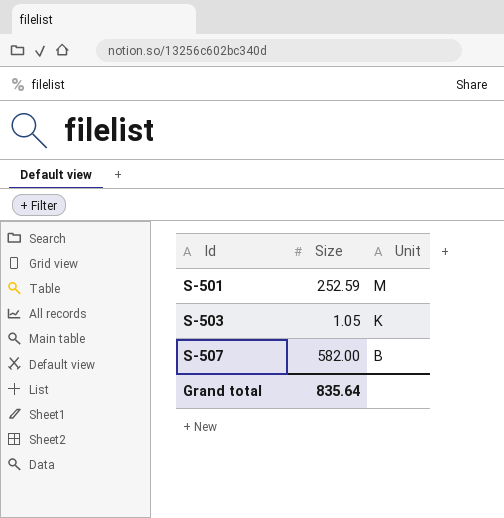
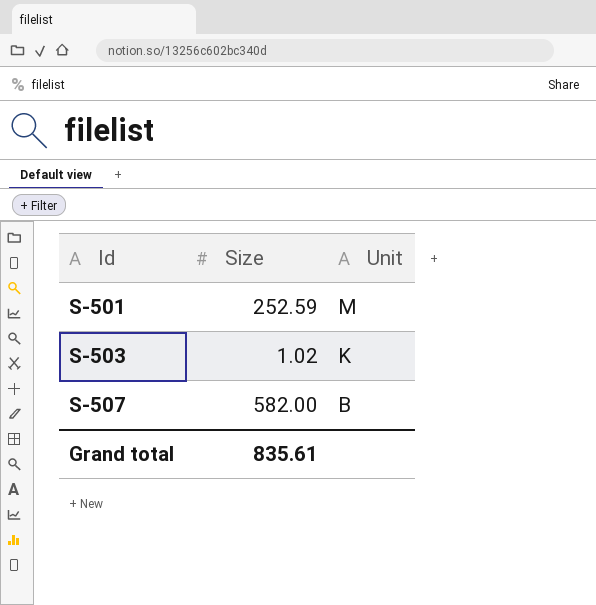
S-503 | Size: 1.05 -> 1.02
Grand total | Size: 835.64 -> 835.61

